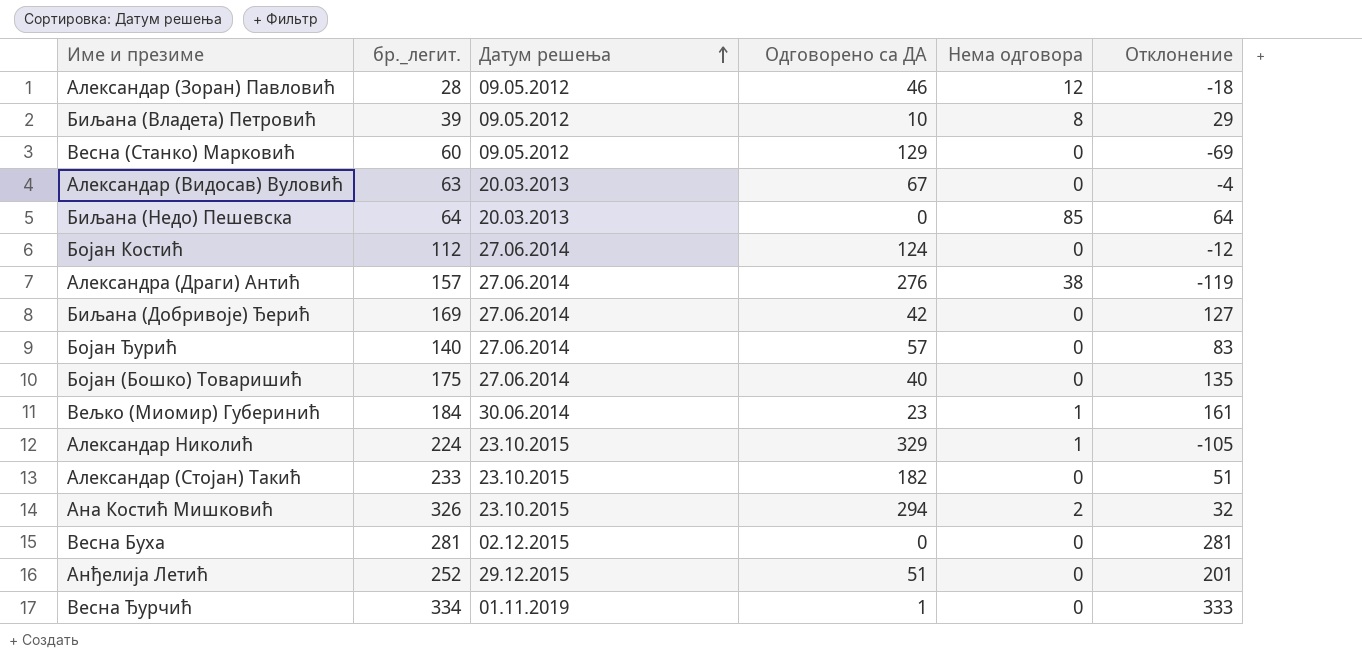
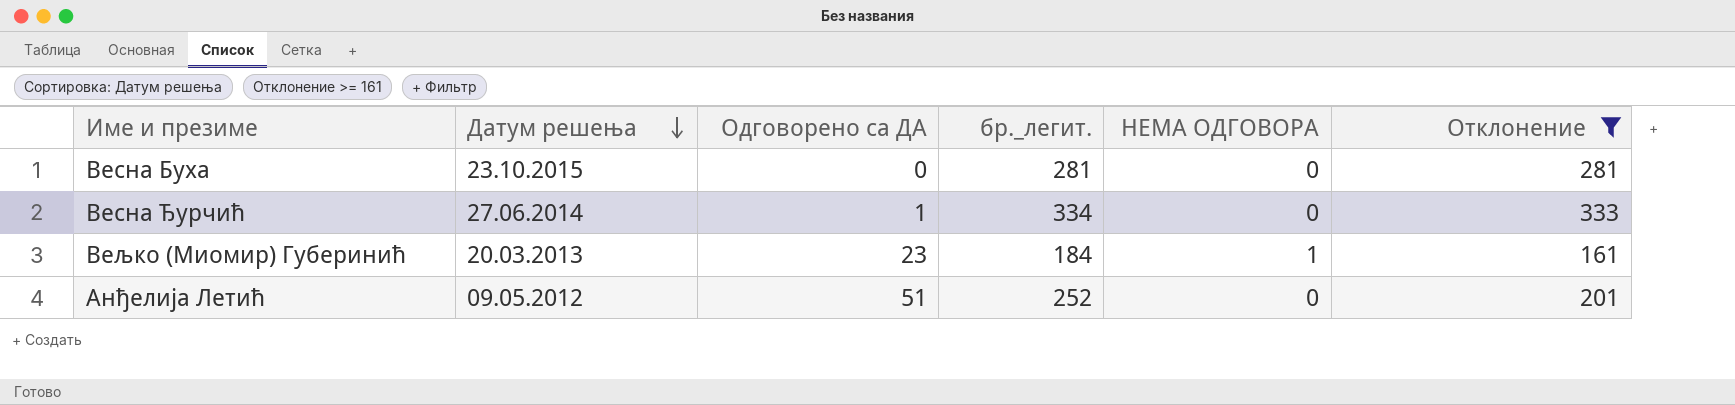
filter: none -> Отклонение >= 161
row order: Датум решења ascending -> Датум решења descending
column бр._легит. | position: 2 -> 4
column name: Нема одговора -> НЕМА ОДГОВОРА
Весна Буха | Датум решења: 02.12.2015 -> 23.10.2015
Весна Ђурчић | Датум решења: 01.11.2019 -> 27.06.2014
Вељко (Миомир) Губеринић | Датум решења: 30.06.2014 -> 20.03.2013
Анђелија Летић | Датум решења: 29.12.2015 -> 09.05.2012

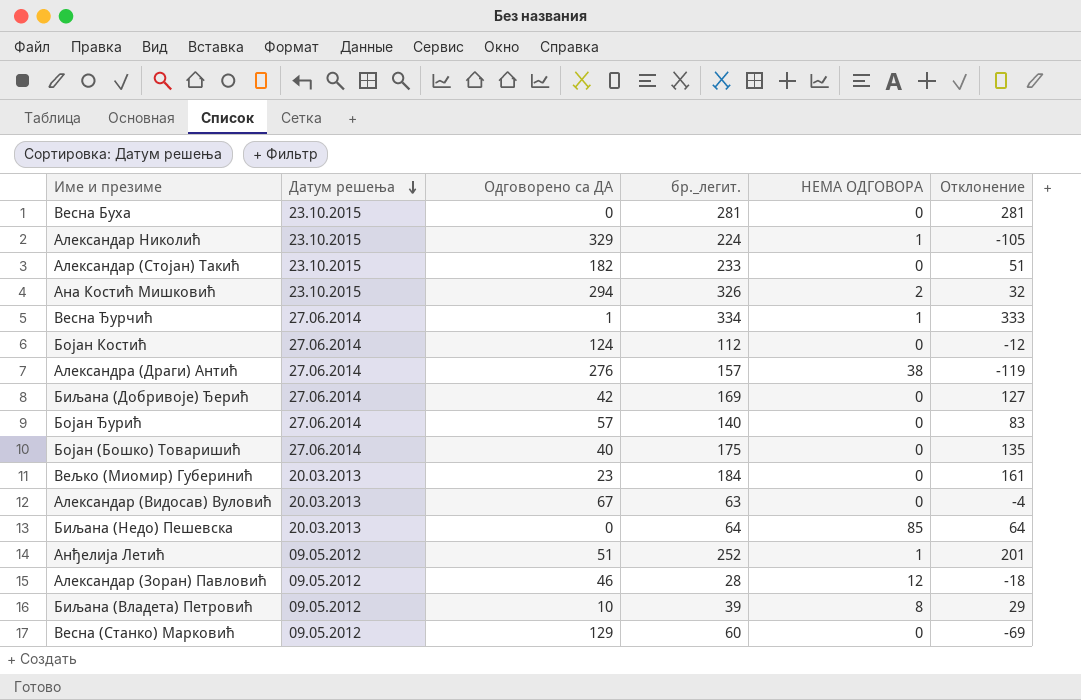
filter: Отклонение >= 161 -> none
Весна Ђурчић | НЕМА ОДГОВОРА: 0 -> 1
Вељко (Миомир) Губеринић | НЕМА ОДГОВОРА: 1 -> 0
Анђелија Летић | НЕМА ОДГОВОРА: 0 -> 1

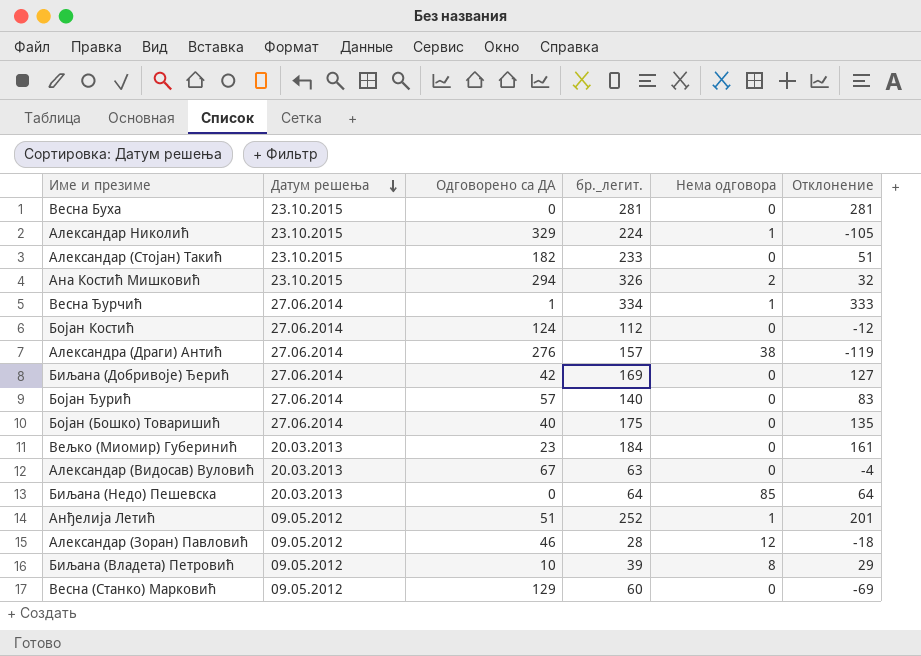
column name: НЕМА ОДГОВОРА -> Нема одговора

